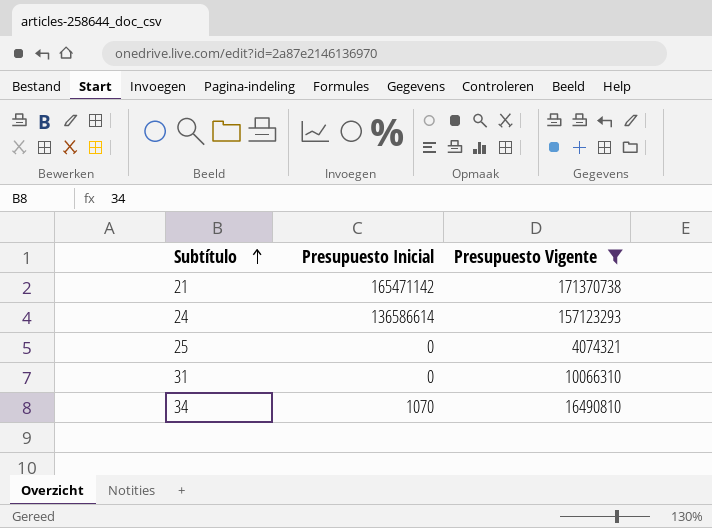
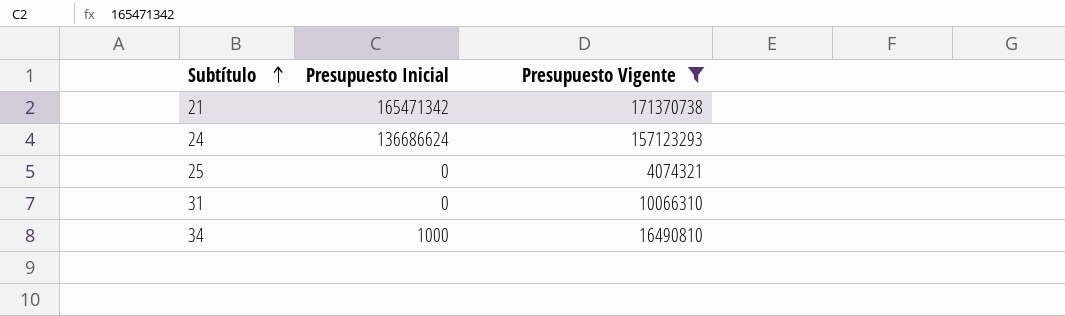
21 | Presupuesto Inicial: 165471142 -> 165471342
24 | Presupuesto Inicial: 136586614 -> 136686624
34 | Presupuesto Inicial: 1070 -> 1000

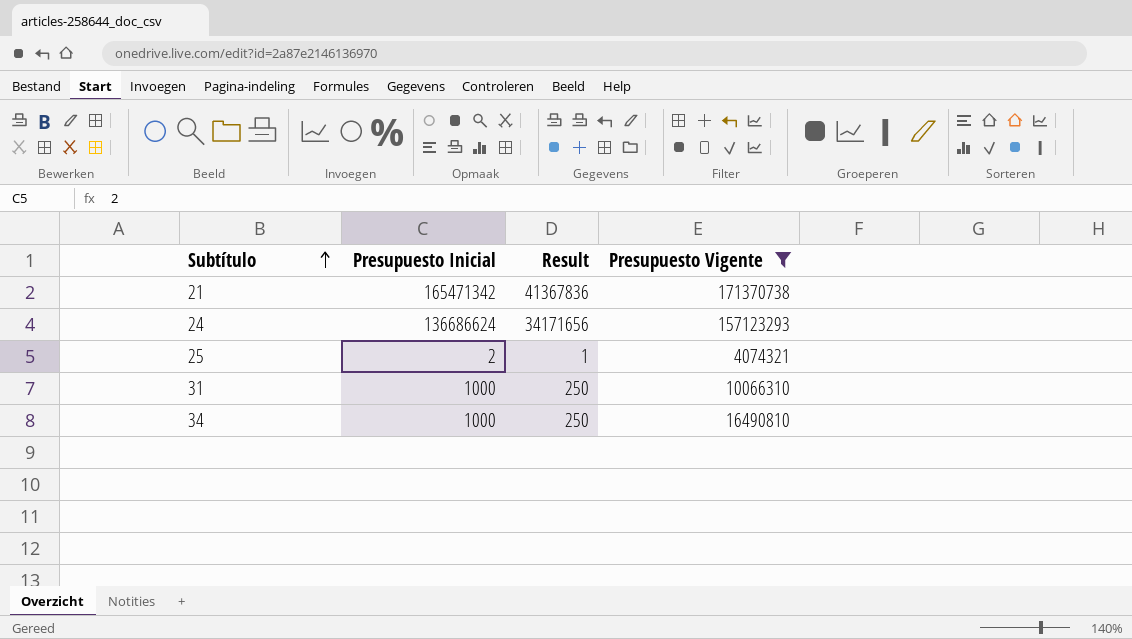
column Result | formula: none -> [Presupuesto Inicial] * 0.25
25 | Presupuesto Inicial: 0 -> 2
31 | Presupuesto Inicial: 0 -> 1000

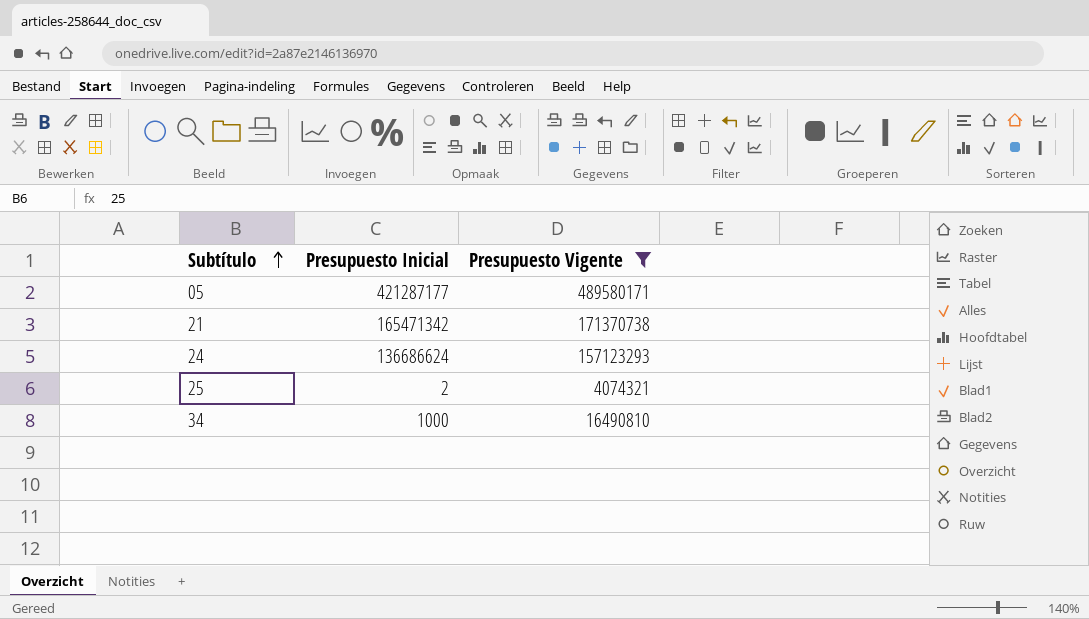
column Result | formula: [Presupuesto Inicial] * 0.25 -> none
row 31: 1000 | 250 | 10066310 -> none
row 05: none -> 421287177 | 489580171

